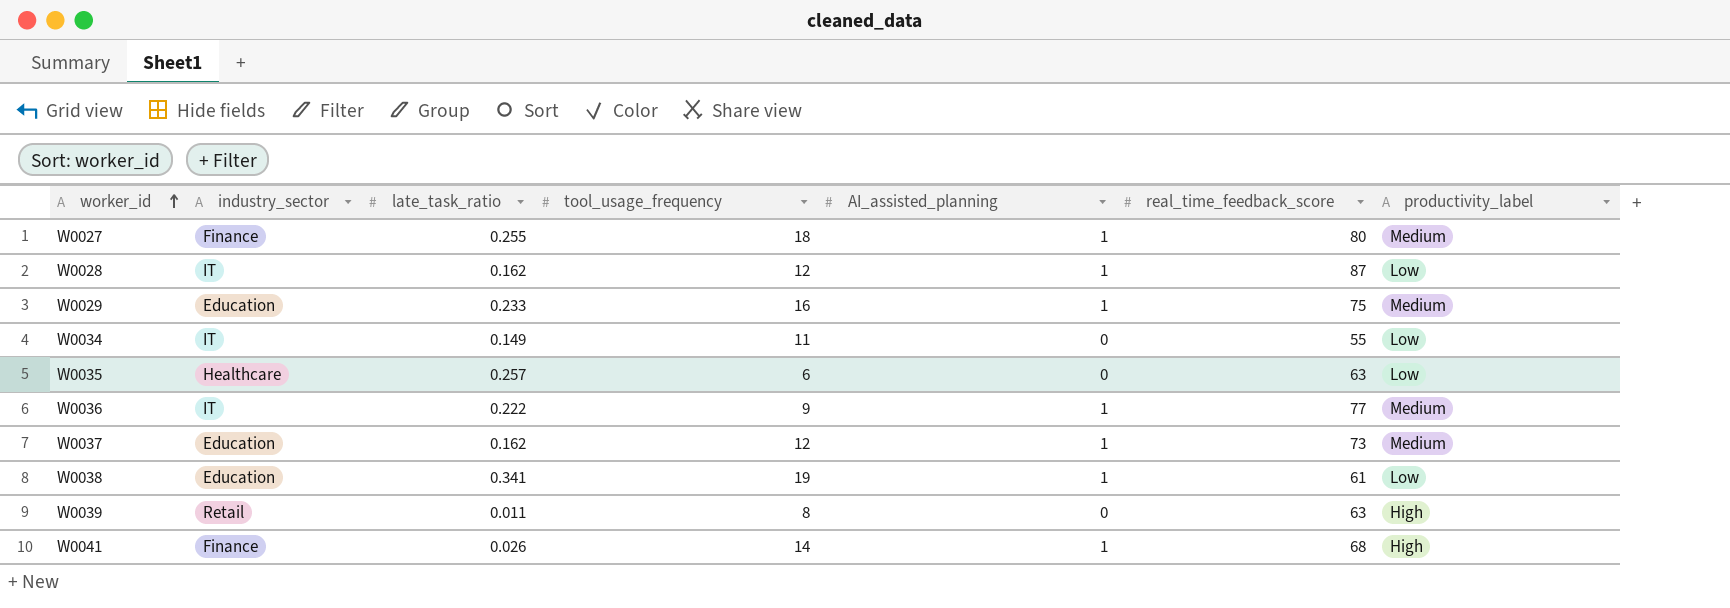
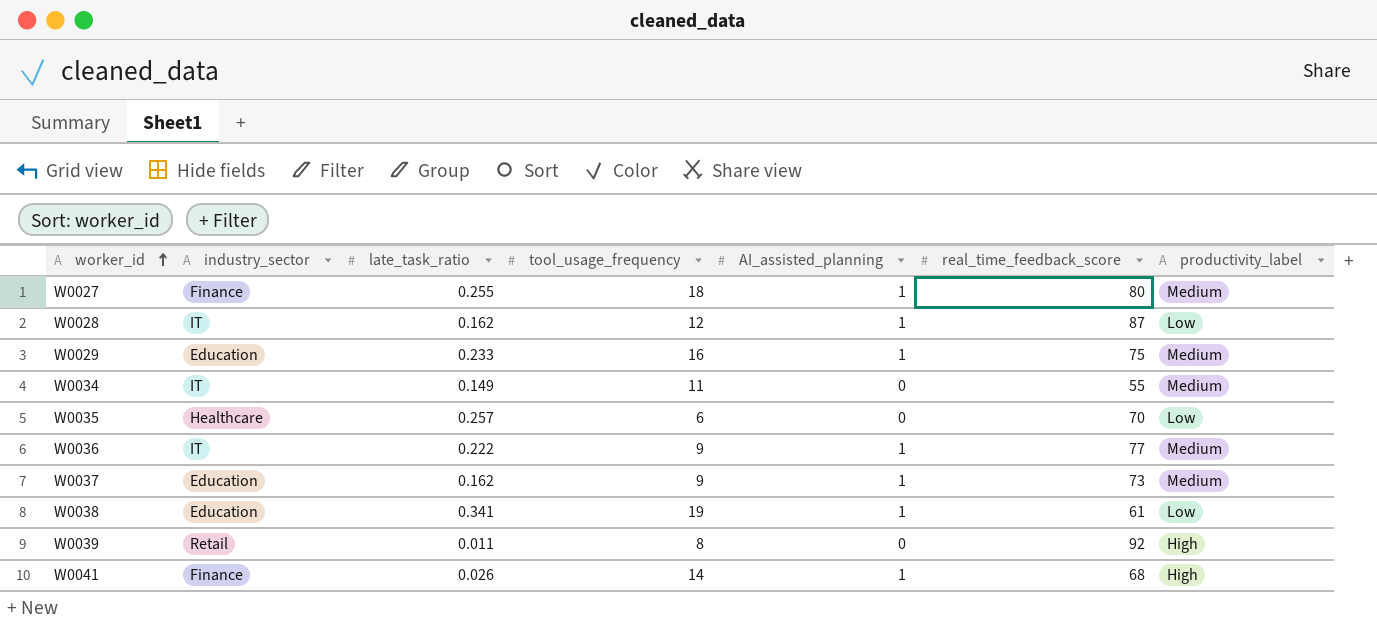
W0034 | productivity_label: Low -> Medium
W0035 | real_time_feedback_score: 63 -> 70
W0037 | tool_usage_frequency: 12 -> 9
W0039 | real_time_feedback_score: 63 -> 92

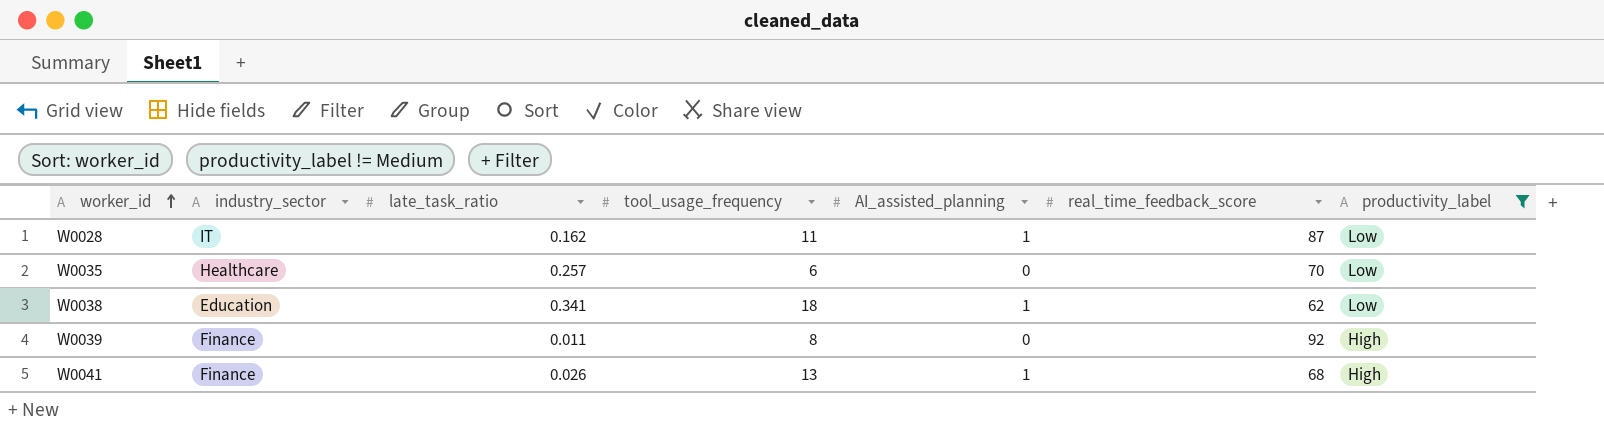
filter: none -> productivity_label != Medium
W0028 | tool_usage_frequency: 12 -> 11
W0038 | tool_usage_frequency: 19 -> 18
W0038 | real_time_feedback_score: 61 -> 62
W0039 | industry_sector: Retail -> Finance
W0041 | tool_usage_frequency: 14 -> 13

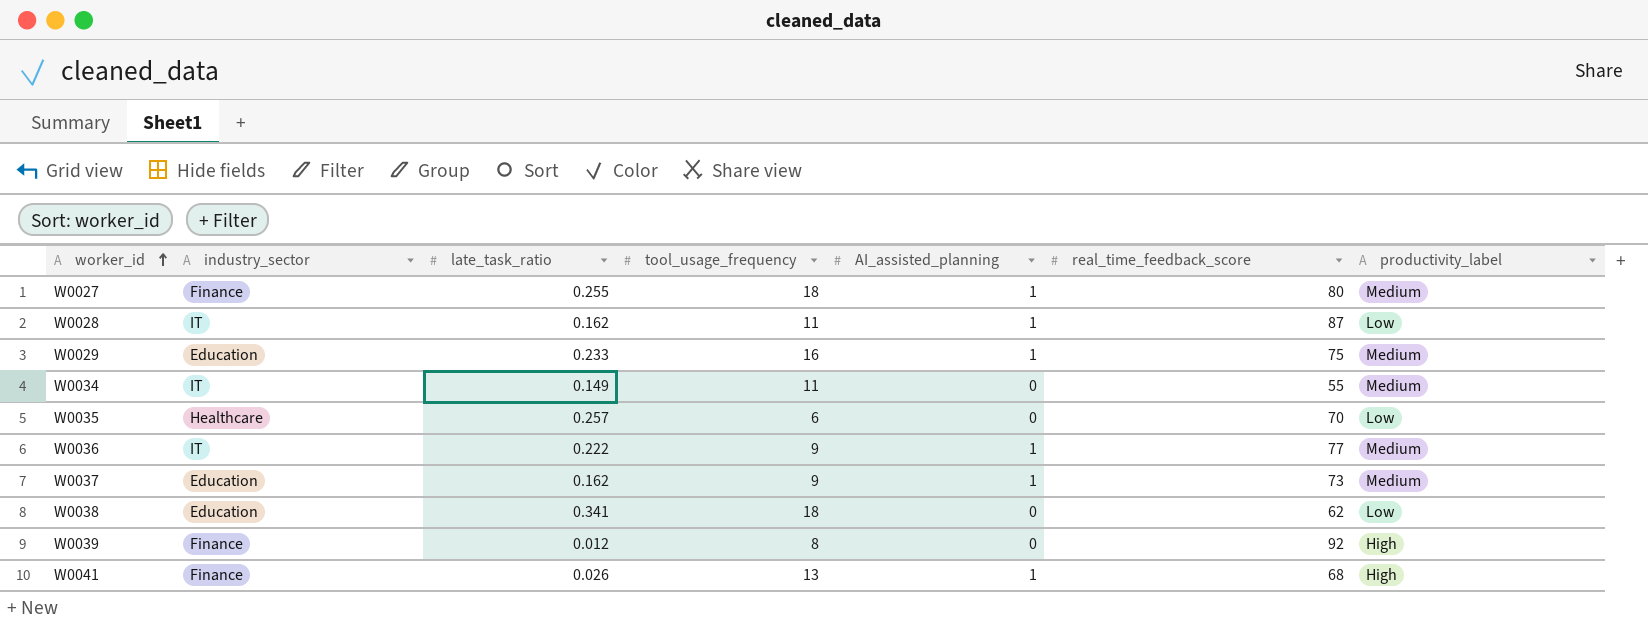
filter: productivity_label != Medium -> none
W0038 | AI_assisted_planning: 1 -> 0
W0039 | late_task_ratio: 0.011 -> 0.012

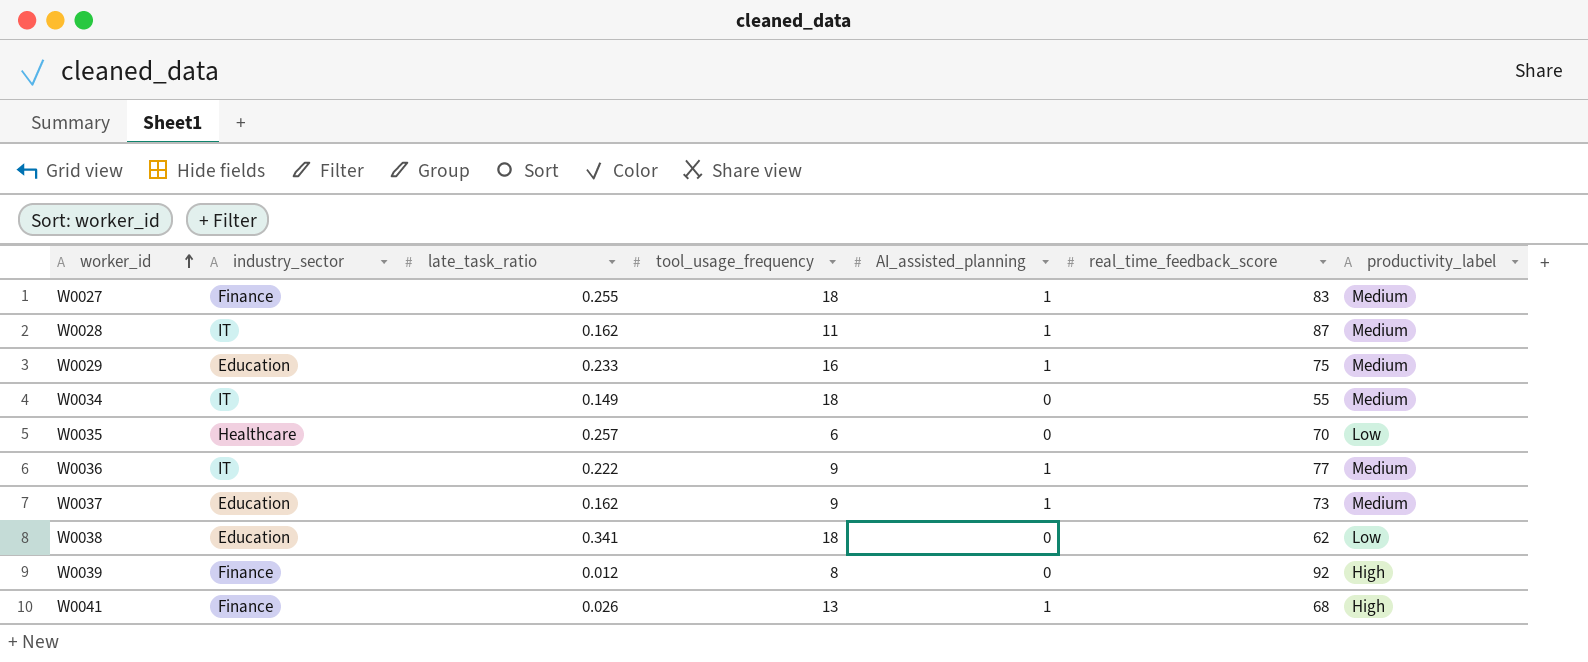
W0027 | real_time_feedback_score: 80 -> 83
W0028 | productivity_label: Low -> Medium
W0034 | tool_usage_frequency: 11 -> 18

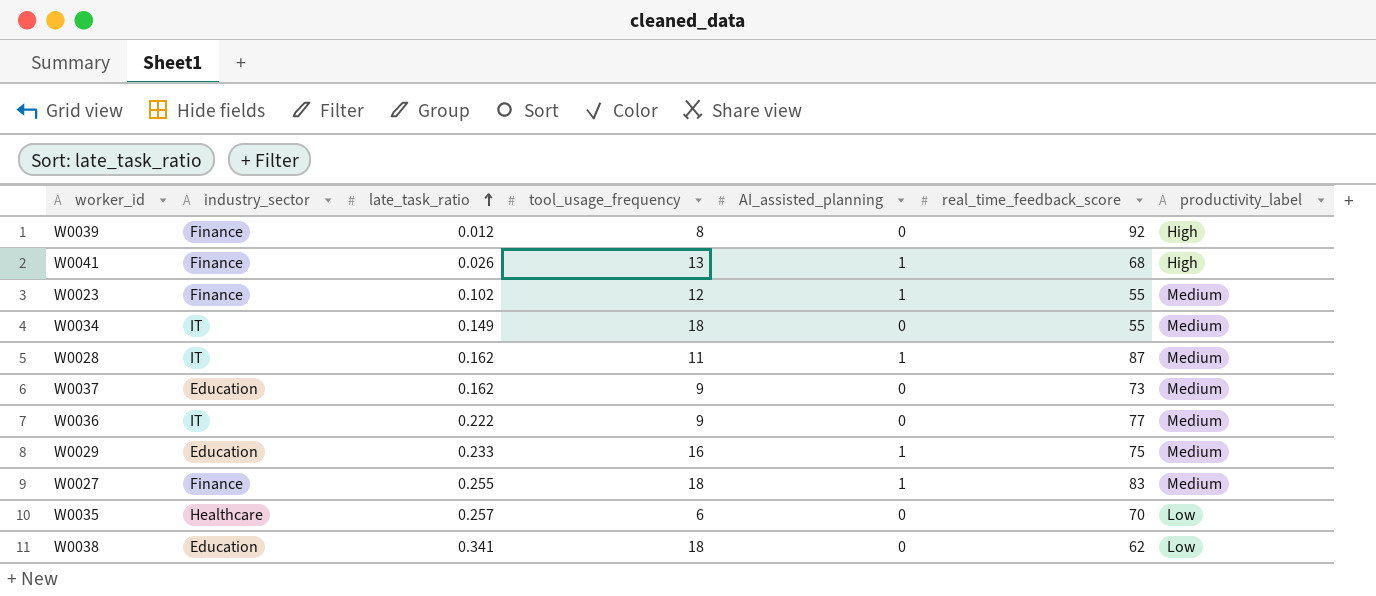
row order: worker_id ascending -> late_task_ratio ascending
row W0023: none -> Finance | 0.102 | 12 | 1 | 55 | Medium
W0037 | AI_assisted_planning: 1 -> 0
W0036 | AI_assisted_planning: 1 -> 0

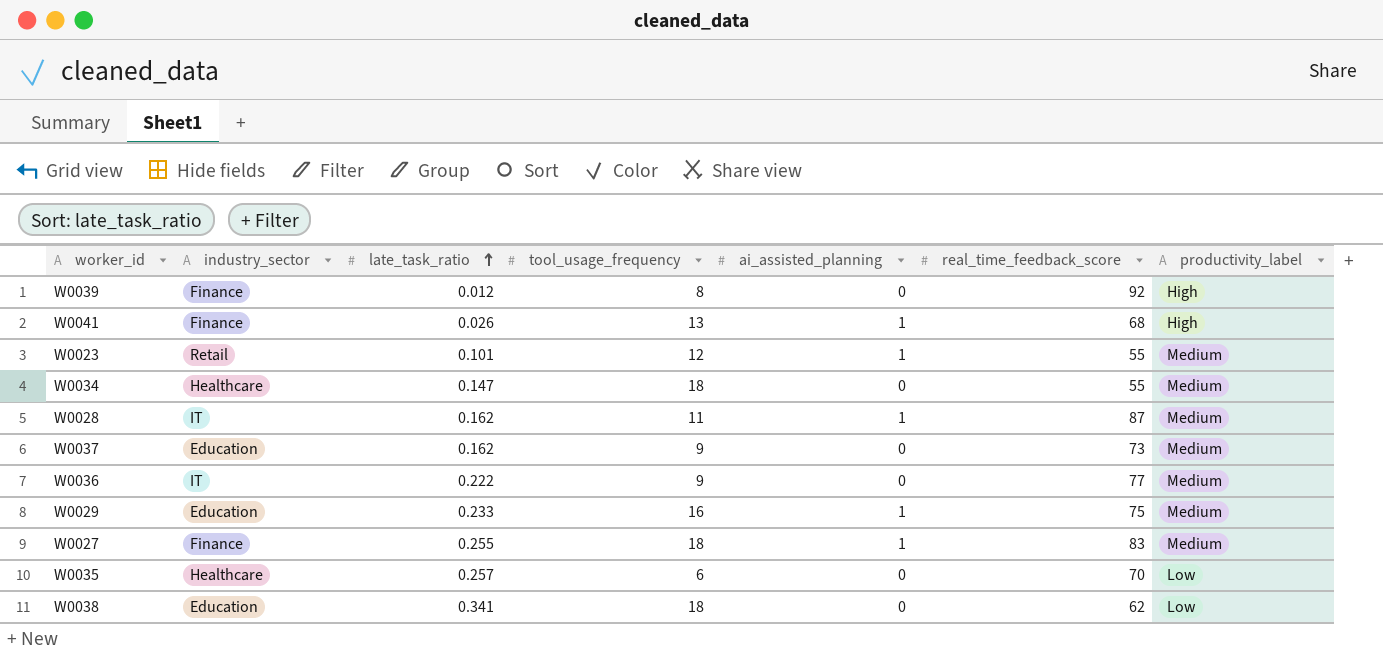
column name: AI_assisted_planning -> ai_assisted_planning
W0023 | industry_sector: Finance -> Retail
W0023 | late_task_ratio: 0.102 -> 0.101
W0034 | industry_sector: IT -> Healthcare
W0034 | late_task_ratio: 0.149 -> 0.147

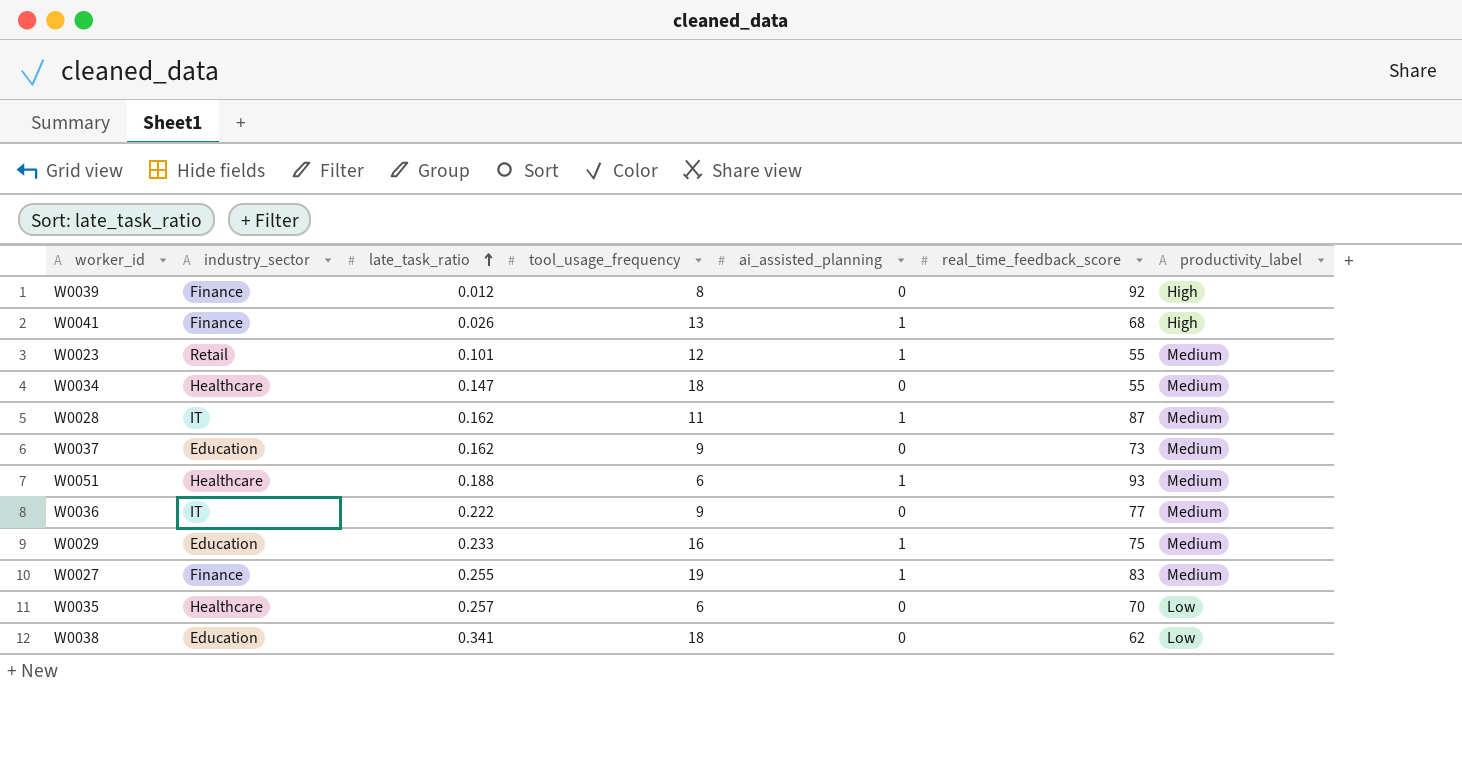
row W0051: none -> Healthcare | 0.188 | 6 | 1 | 93 | Medium
W0027 | tool_usage_frequency: 18 -> 19

